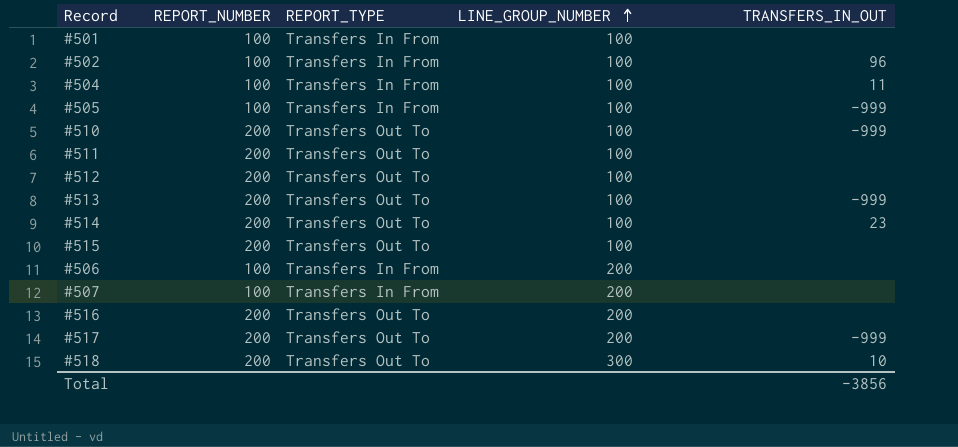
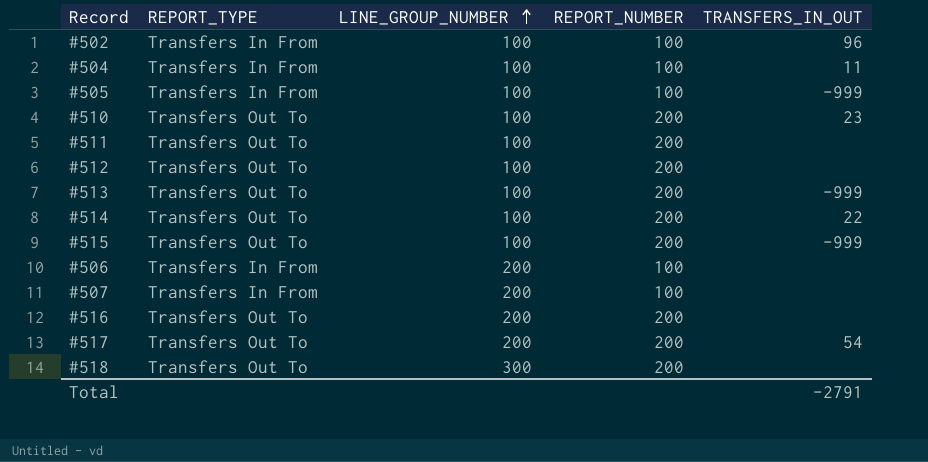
column REPORT_NUMBER | position: 2 -> 4
row #501: 100 | Transfers In From | 100 | none -> none
#510 | TRANSFERS_IN_OUT: -999 -> 23
#514 | TRANSFERS_IN_OUT: 23 -> 22
#515 | TRANSFERS_IN_OUT: none -> -999
#517 | TRANSFERS_IN_OUT: -999 -> 54
#518 | TRANSFERS_IN_OUT: 10 -> none
Total | TRANSFERS_IN_OUT: -3856 -> -2791

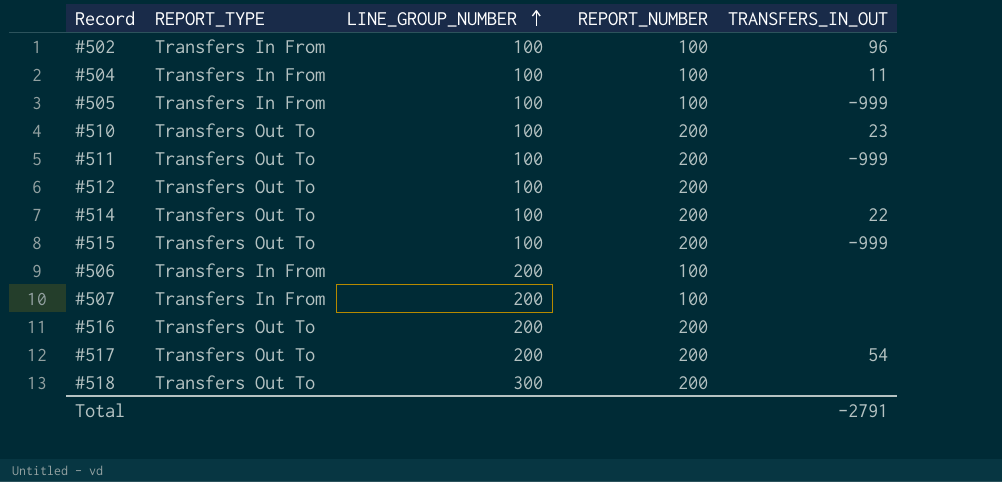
row #513: Transfers Out To | 100 | 200 | -999 -> none
#511 | TRANSFERS_IN_OUT: none -> -999

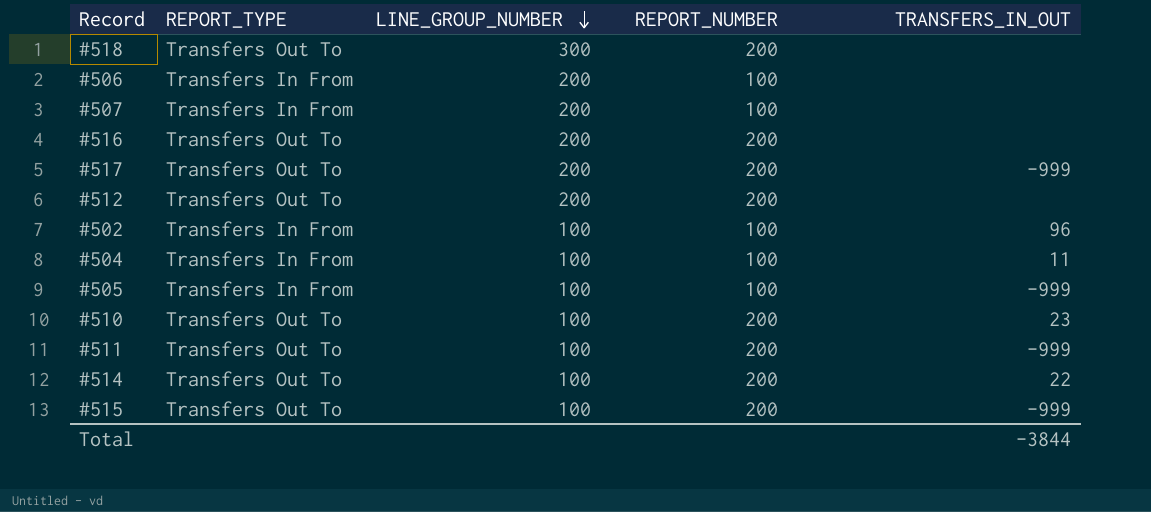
row order: LINE_GROUP_NUMBER ascending -> LINE_GROUP_NUMBER descending
#517 | TRANSFERS_IN_OUT: 54 -> -999
#512 | LINE_GROUP_NUMBER: 100 -> 200
Total | TRANSFERS_IN_OUT: -2791 -> -3844

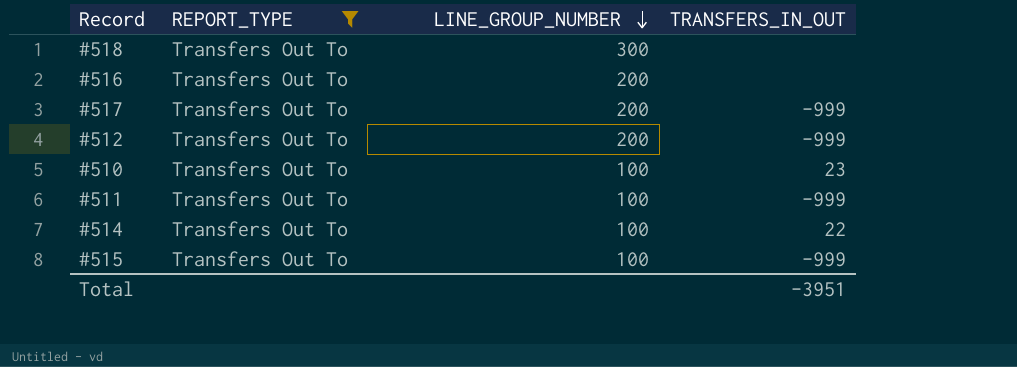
filter: none -> REPORT_TYPE = Transfers Out To
column REPORT_NUMBER | position: 4 -> none
#512 | TRANSFERS_IN_OUT: none -> -999
Total | TRANSFERS_IN_OUT: -3844 -> -3951

